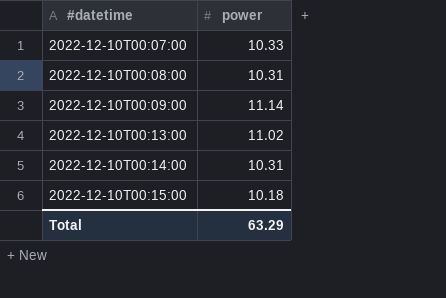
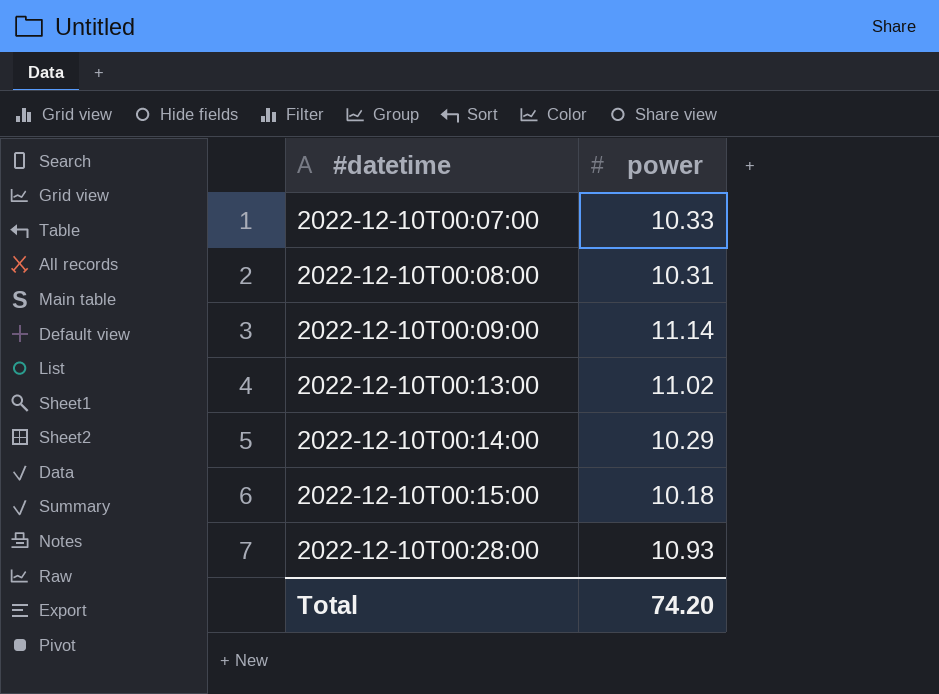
2022-12-10T00:14:00 | power: 10.31 -> 10.29
row 2022-12-10T00:28:00: none -> 10.93
Total | power: 63.29 -> 74.20

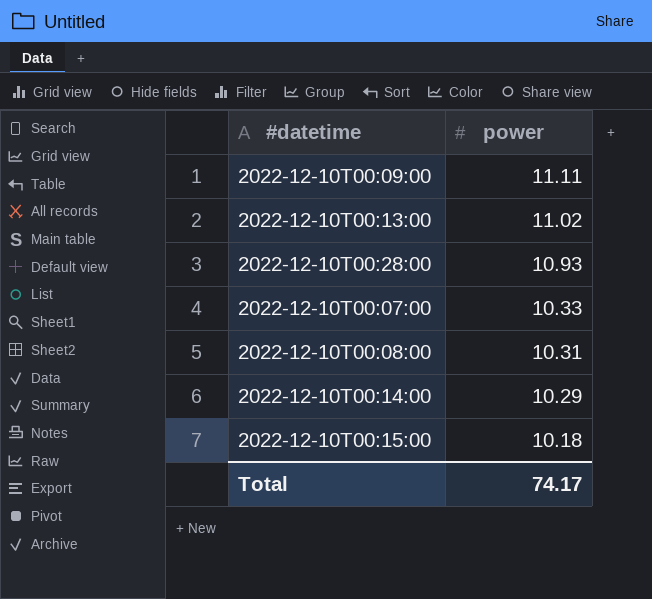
row order: #datetime ascending -> power descending
2022-12-10T00:09:00 | power: 11.14 -> 11.11
Total | power: 74.20 -> 74.17

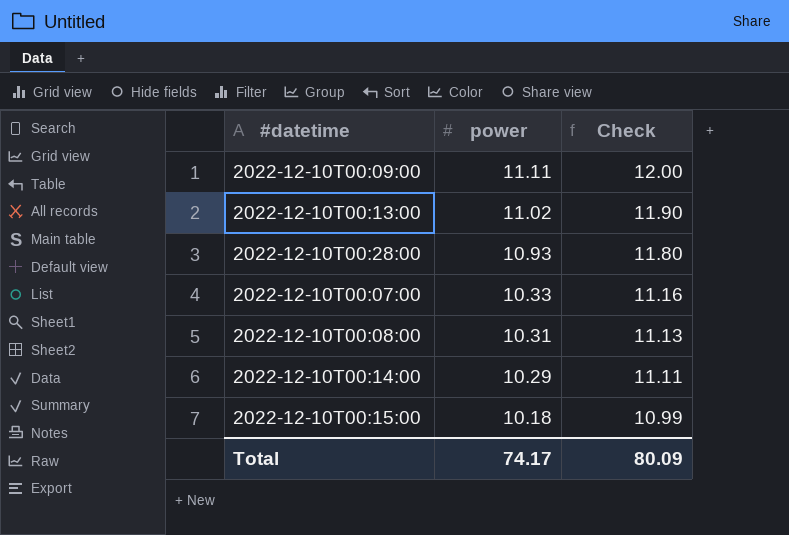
column Check | formula: none -> [power] * 1.08

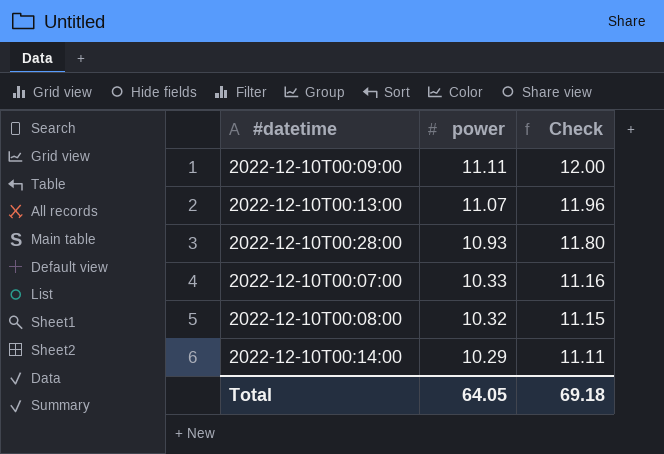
row 2022-12-10T00:15:00: 10.18 | 10.99 -> none
2022-12-10T00:13:00 | power: 11.02 -> 11.07
2022-12-10T00:13:00 | Check: 11.90 -> 11.96
2022-12-10T00:08:00 | power: 10.31 -> 10.32
2022-12-10T00:08:00 | Check: 11.13 -> 11.15
Total | power: 74.17 -> 64.05
Total | Check: 80.09 -> 69.18

